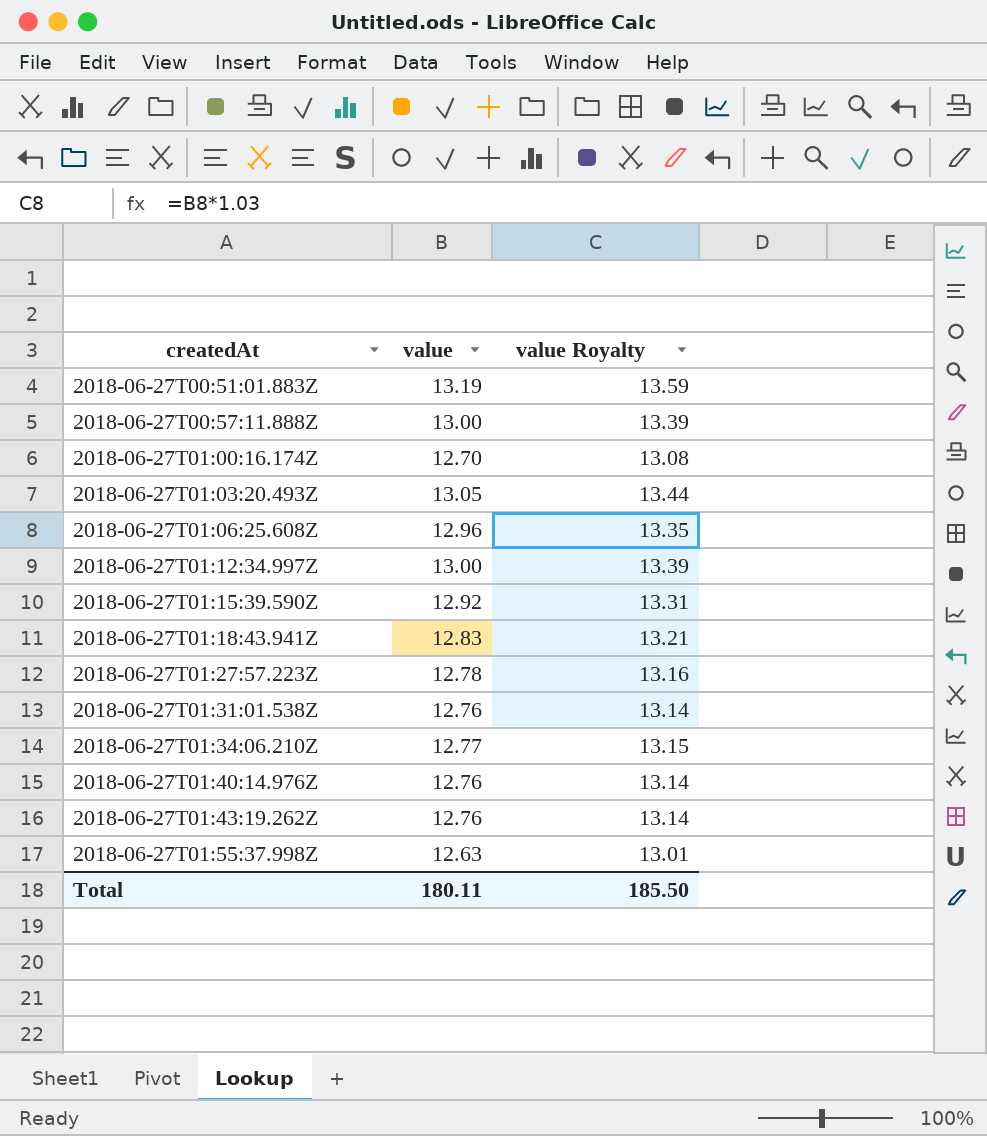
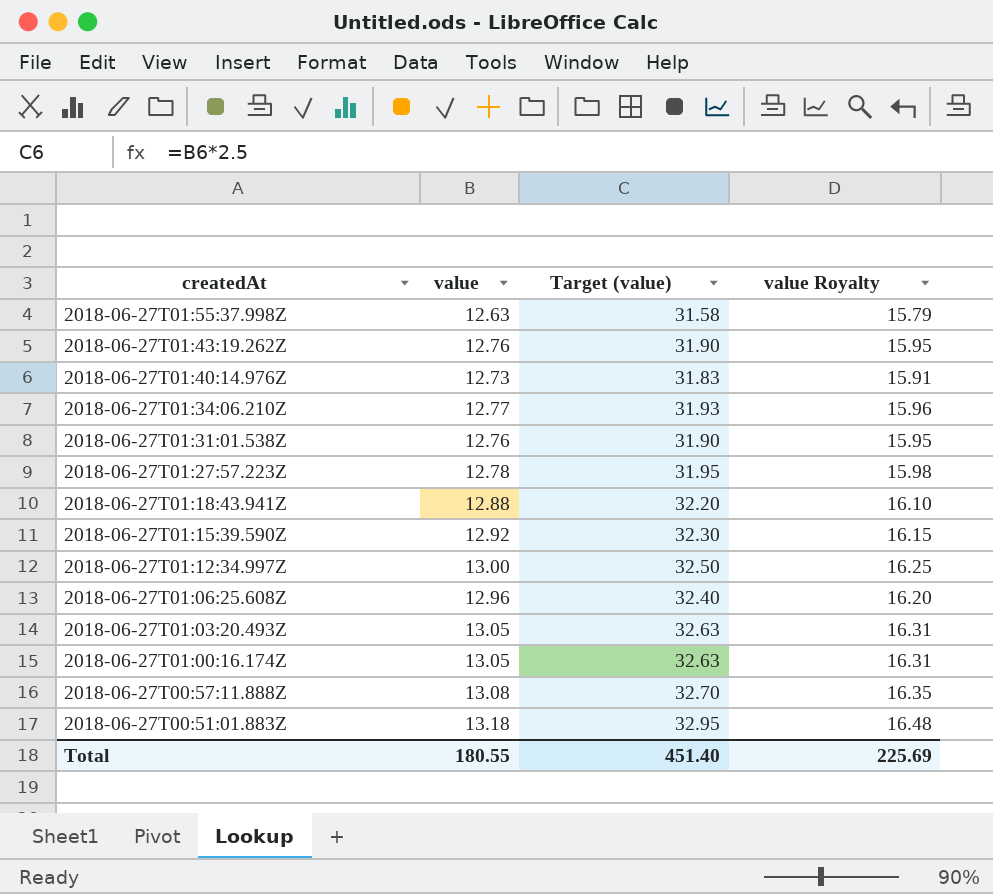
row order: createdAt ascending -> createdAt descending
column Target (value) | formula: none -> [value] * 2.5
column value Royalty | formula: [value] * 1.03 -> [value] * 1.25
2018-06-27T01:40:14.976Z | value: 12.76 -> 12.73
2018-06-27T01:18:43.941Z | value: 12.83 -> 12.88
2018-06-27T01:00:16.174Z | value: 12.70 -> 13.05
2018-06-27T00:57:11.888Z | value: 13.00 -> 13.08
2018-06-27T00:51:01.883Z | value: 13.19 -> 13.18
Total | value: 180.11 -> 180.55
Total | value Royalty: 185.50 -> 225.69

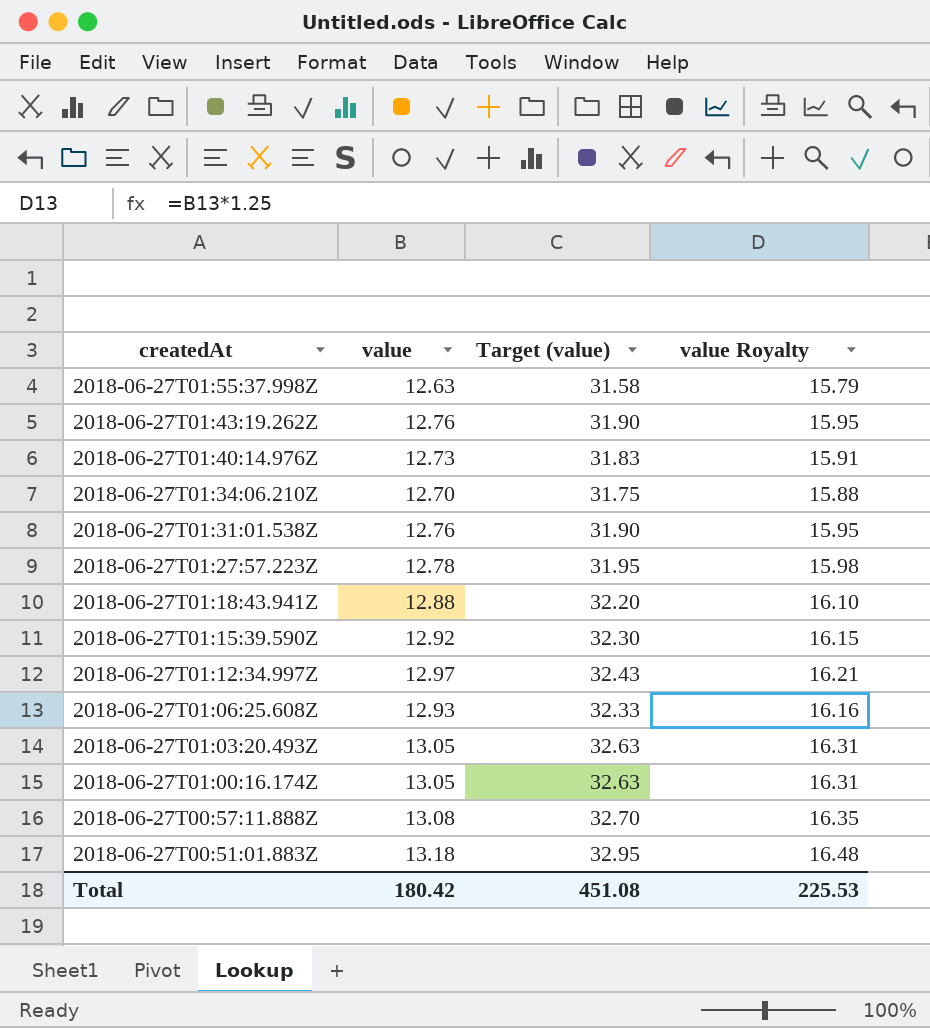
2018-06-27T01:34:06.210Z | value: 12.77 -> 12.70
2018-06-27T01:34:06.210Z | Target (value): 31.93 -> 31.75
2018-06-27T01:34:06.210Z | value Royalty: 15.96 -> 15.88
2018-06-27T01:12:34.997Z | value: 13.00 -> 12.97
2018-06-27T01:12:34.997Z | Target (value): 32.50 -> 32.43
2018-06-27T01:12:34.997Z | value Royalty: 16.25 -> 16.21
2018-06-27T01:06:25.608Z | value: 12.96 -> 12.93
2018-06-27T01:06:25.608Z | Target (value): 32.40 -> 32.33
2018-06-27T01:06:25.608Z | value Royalty: 16.20 -> 16.16
Total | value: 180.55 -> 180.42
Total | Target (value): 451.40 -> 451.08
Total | value Royalty: 225.69 -> 225.53

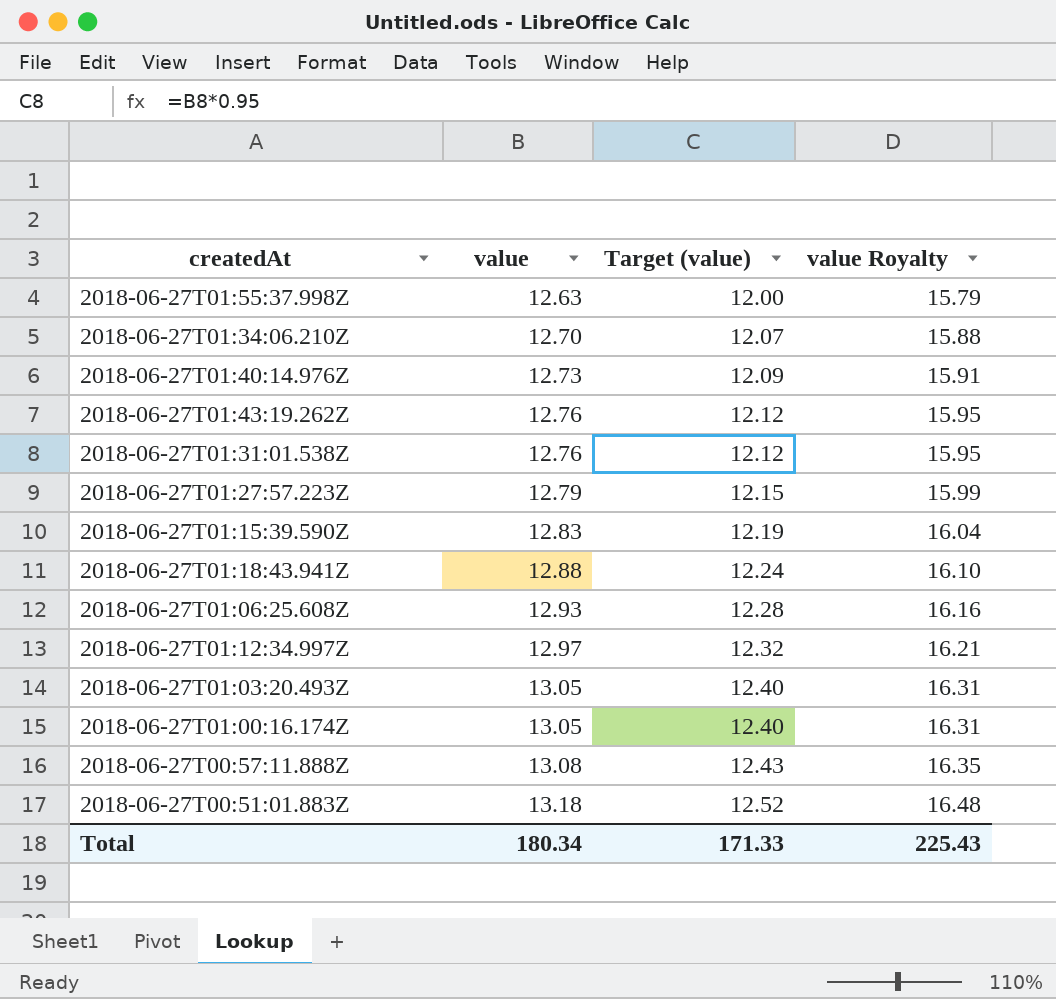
row order: createdAt descending -> value ascending
column Target (value) | formula: [value] * 2.5 -> [value] * 0.95
2018-06-27T01:27:57.223Z | value: 12.78 -> 12.79
2018-06-27T01:27:57.223Z | value Royalty: 15.98 -> 15.99
2018-06-27T01:15:39.590Z | value: 12.92 -> 12.83
2018-06-27T01:15:39.590Z | value Royalty: 16.15 -> 16.04
Total | value: 180.42 -> 180.34
Total | Target (value): 451.08 -> 171.33
Total | value Royalty: 225.53 -> 225.43

